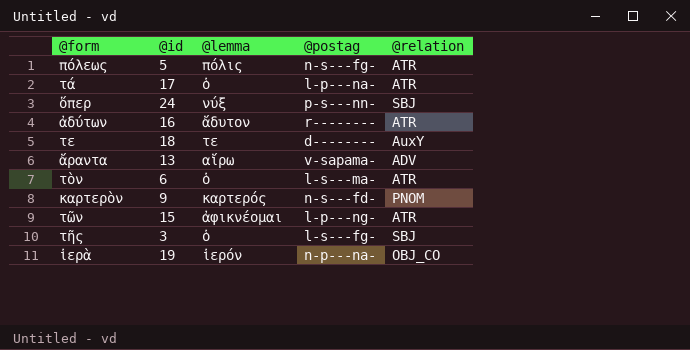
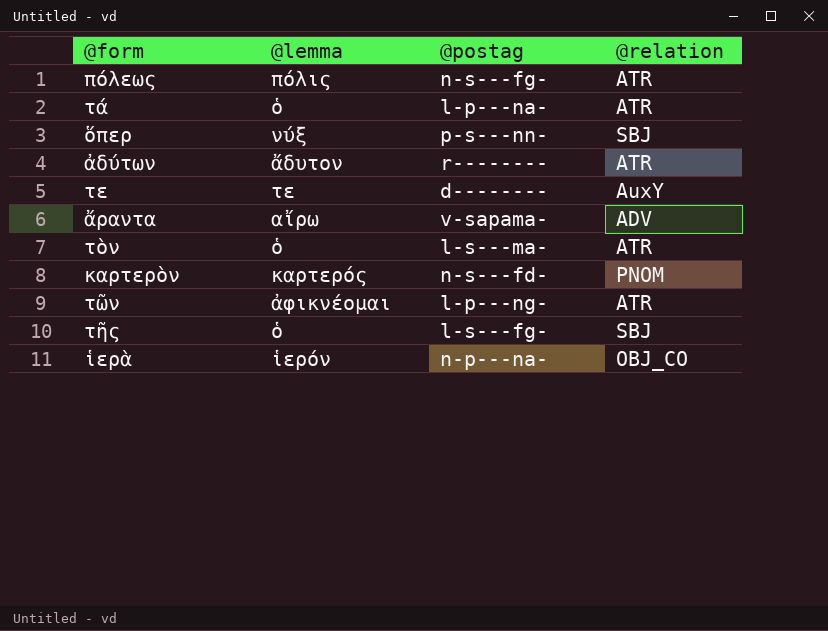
column @id | position: 2 -> none

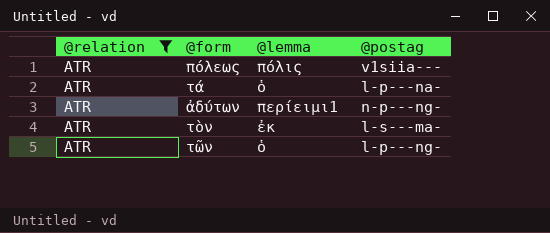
filter: none -> @relation = ATR
column @relation | position: 4 -> 1
πόλεως | @postag: n-s---fg- -> v1siia---
ἀδύτων | @lemma: ἄδυτον -> περίειμι1
ἀδύτων | @postag: r-------- -> n-p---ng-
τὸν | @lemma: ὁ -> ἐκ
τῶν | @lemma: ἀφικνέομαι -> ὁ

